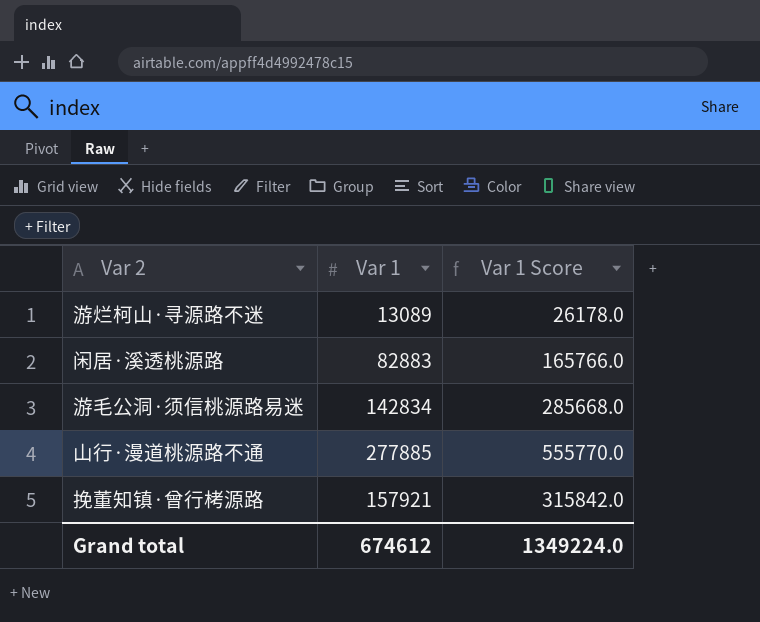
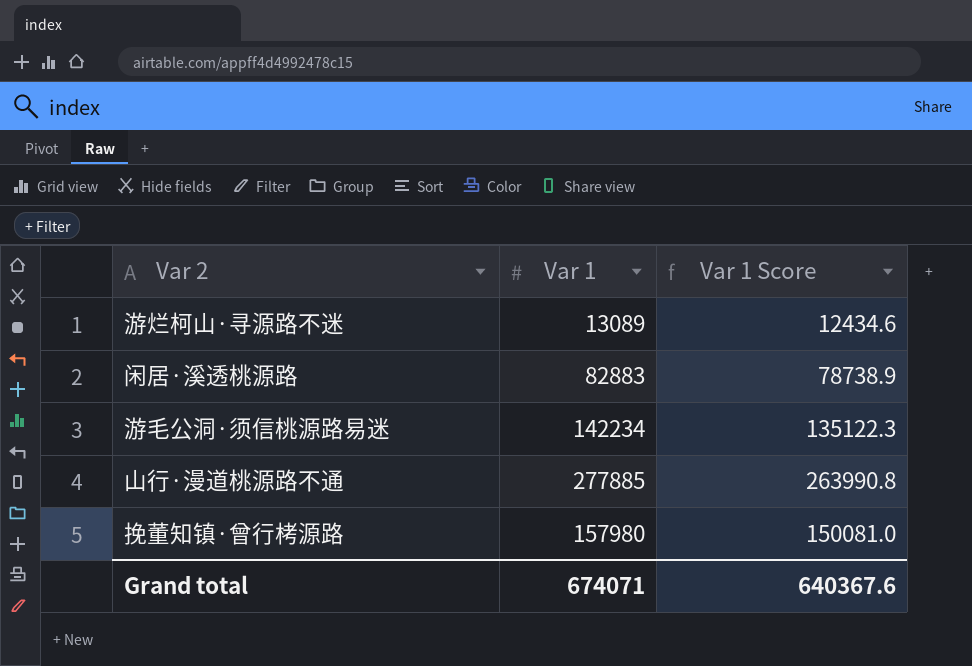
column Var 1 Score | formula: [Var 1] * 2 -> [Var 1] * 0.95
游毛公洞·须信桃源路易迷 | Var 1: 142834 -> 142234
挽董知镇·曾行栲源路 | Var 1: 157921 -> 157980
Grand total | Var 1: 674612 -> 674071
Grand total | Var 1 Score: 1349224.0 -> 640367.6

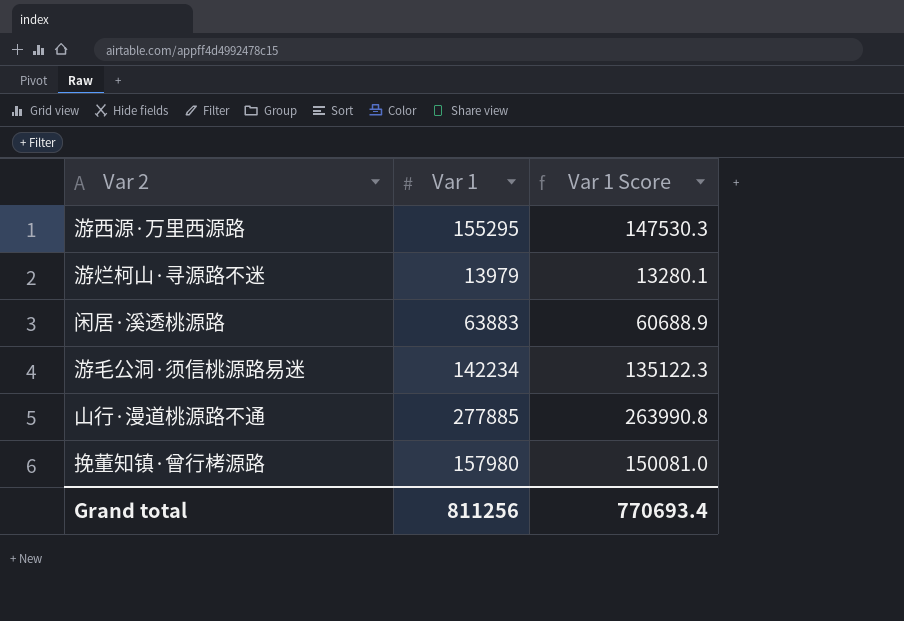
row 游西源·万里西源路: none -> 155295 | 147530.3
游烂柯山·寻源路不迷 | Var 1: 13089 -> 13979
游烂柯山·寻源路不迷 | Var 1 Score: 12434.6 -> 13280.1
闲居·溪透桃源路 | Var 1: 82883 -> 63883
闲居·溪透桃源路 | Var 1 Score: 78738.9 -> 60688.9
Grand total | Var 1: 674071 -> 811256
Grand total | Var 1 Score: 640367.6 -> 770693.4

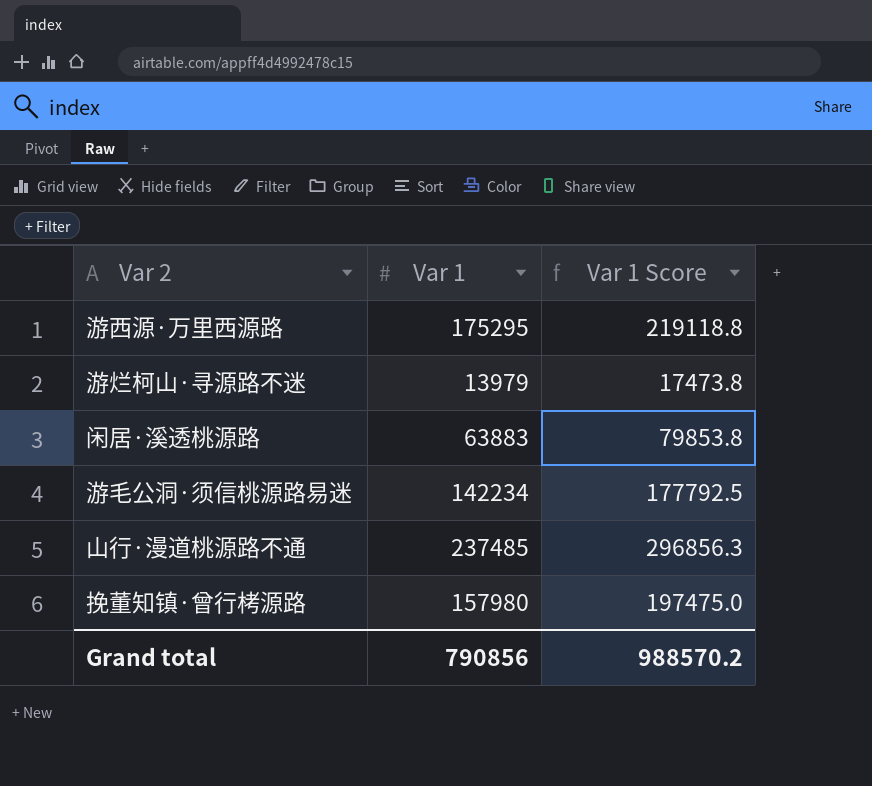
column Var 1 Score | formula: [Var 1] * 0.95 -> [Var 1] * 1.25
游西源·万里西源路 | Var 1: 155295 -> 175295
山行·漫道桃源路不通 | Var 1: 277885 -> 237485
Grand total | Var 1: 811256 -> 790856
Grand total | Var 1 Score: 770693.4 -> 988570.2

